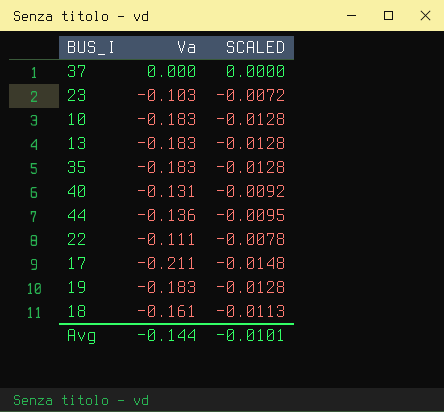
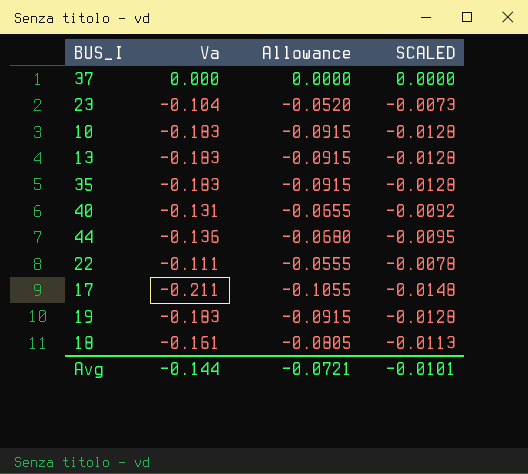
column Allowance | formula: none -> [Va] * 0.5
23 | Va: -0.103 -> -0.104
23 | SCALED: -0.0072 -> -0.0073

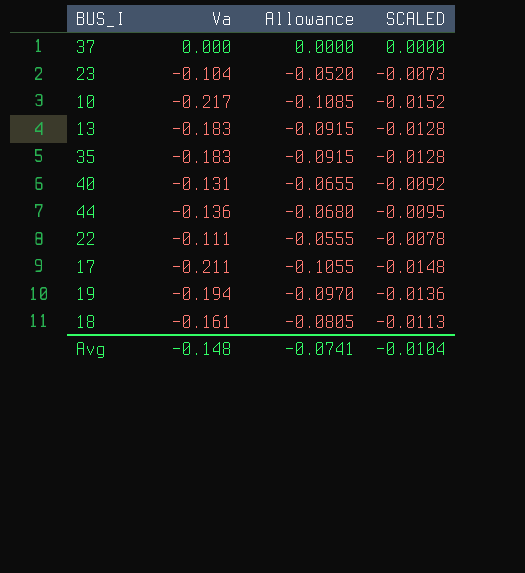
10 | Va: -0.183 -> -0.217
10 | Allowance: -0.0915 -> -0.1085
10 | SCALED: -0.0128 -> -0.0152
19 | Va: -0.183 -> -0.194
19 | Allowance: -0.0915 -> -0.0970
19 | SCALED: -0.0128 -> -0.0136
Avg | Va: -0.144 -> -0.148
Avg | Allowance: -0.0721 -> -0.0741
Avg | SCALED: -0.0101 -> -0.0104

